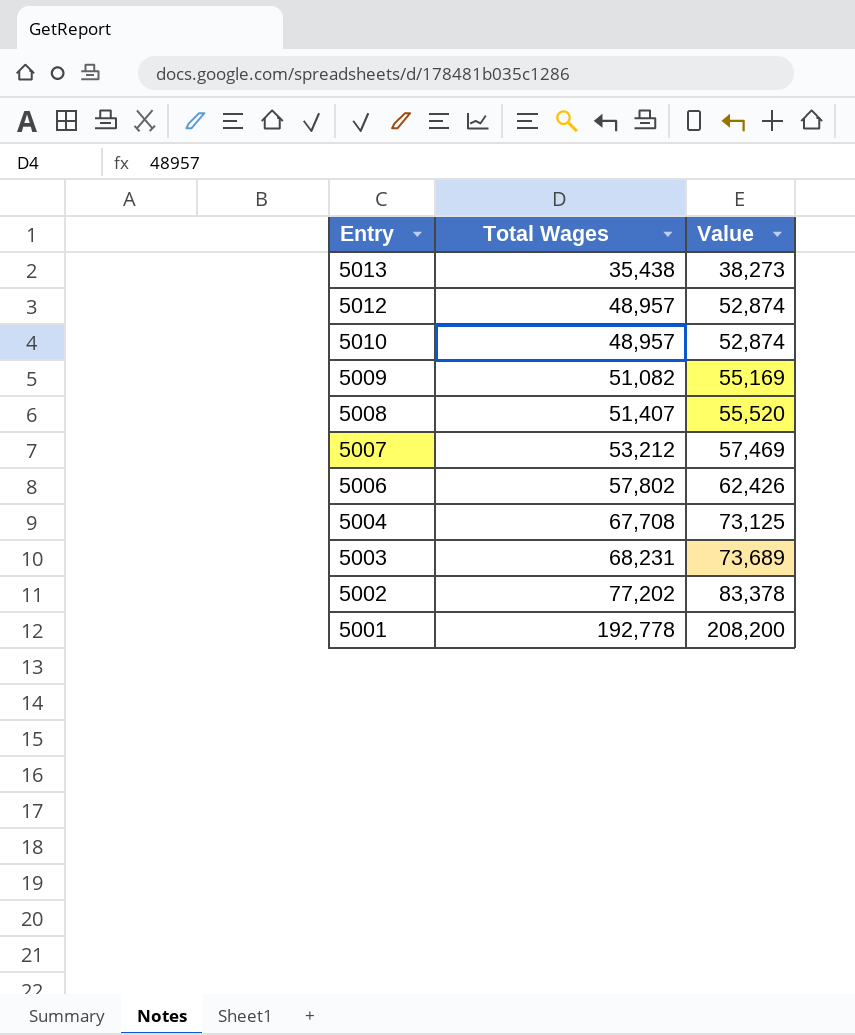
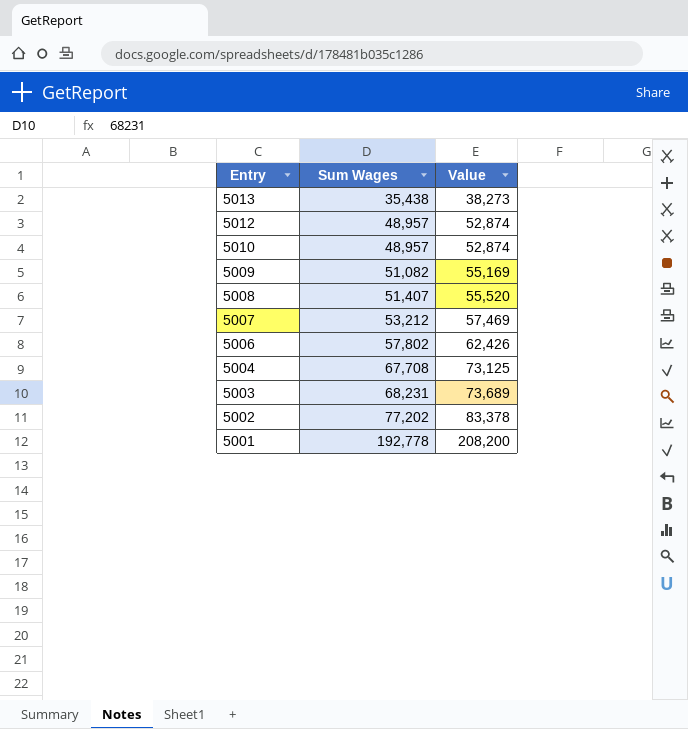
column name: Total Wages -> Sum Wages

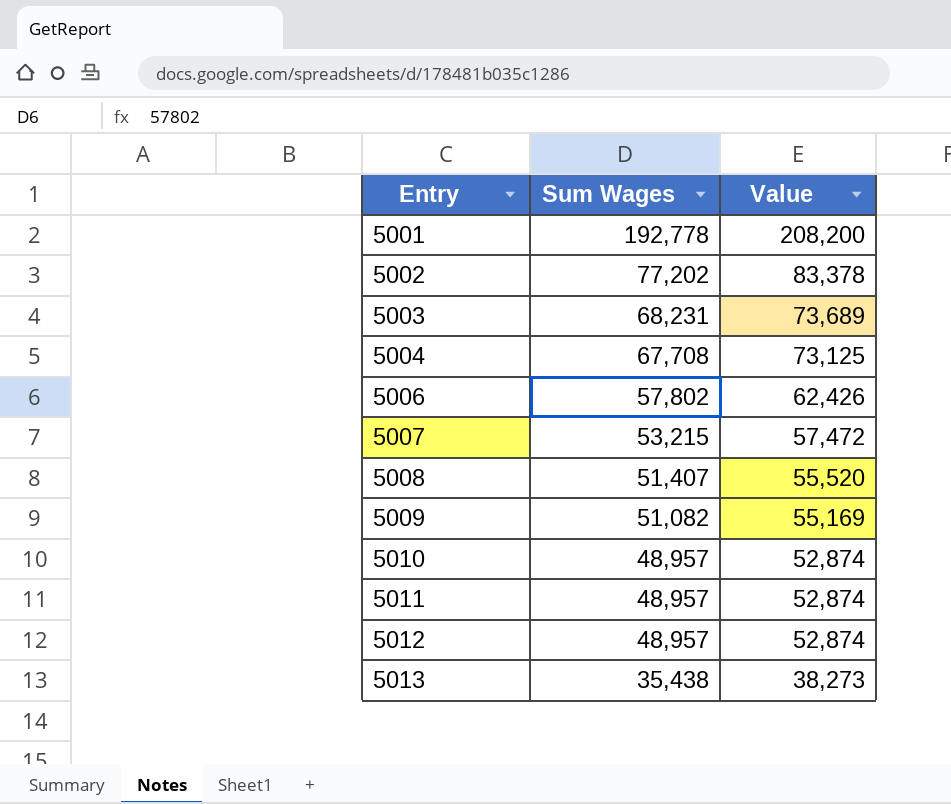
row order: Entry descending -> Entry ascending
5007 | Sum Wages: 53,212 -> 53,215
5007 | Value: 57,469 -> 57,472
row 5011: none -> 48,957 | 52,874

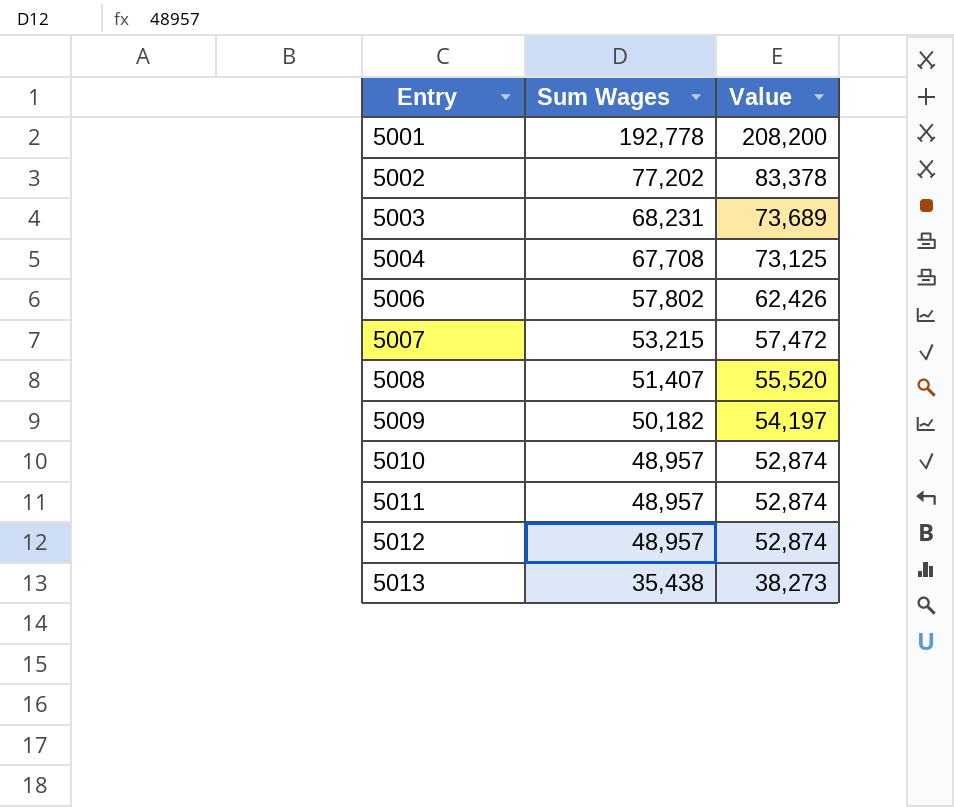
5009 | Sum Wages: 51,082 -> 50,182
5009 | Value: 55,169 -> 54,197

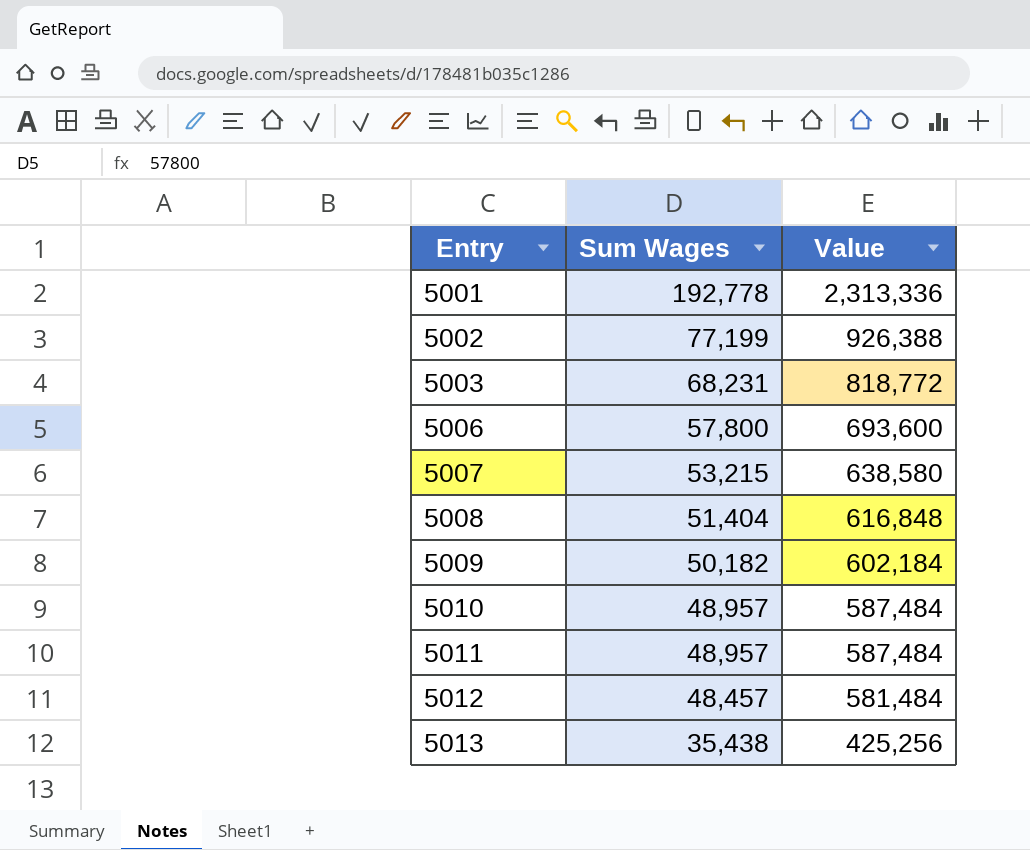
column Value | formula: [Sum Wages] * 1.08 -> [Sum Wages] * 12
row 5004: 67,708 | 73,125 -> none
5002 | Sum Wages: 77,202 -> 77,199
5006 | Sum Wages: 57,802 -> 57,800
5008 | Sum Wages: 51,407 -> 51,404
5012 | Sum Wages: 48,957 -> 48,457

